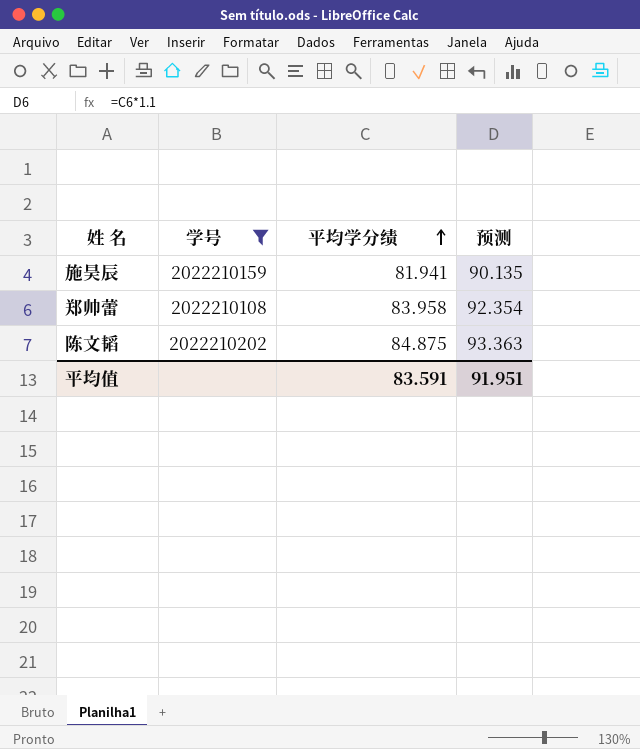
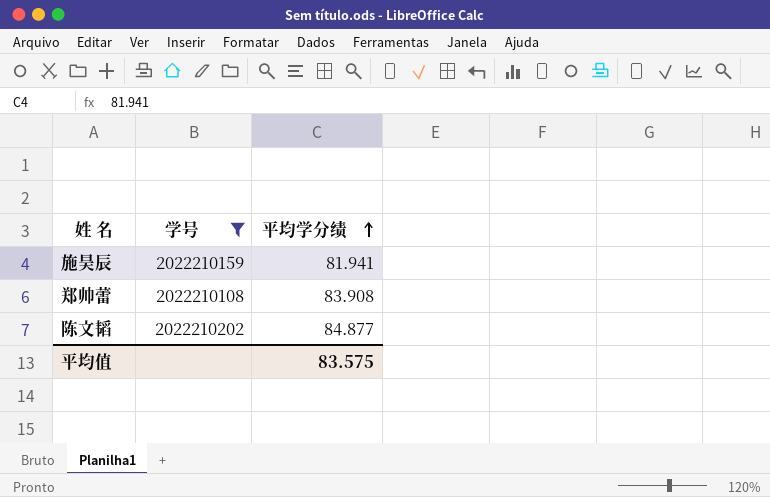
column 预测 | formula: [平均学分绩] * 1.1 -> none
郑帅蕾 | 平均学分绩: 83.958 -> 83.908
陈文韬 | 平均学分绩: 84.875 -> 84.877
平均值 | 平均学分绩: 83.591 -> 83.575

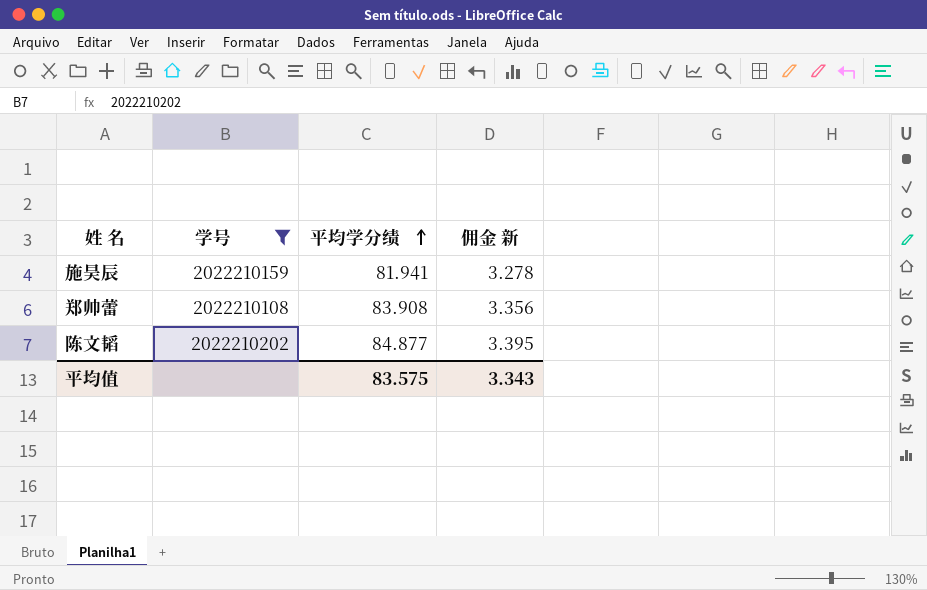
column 佣金 新 | formula: none -> [平均学分绩] * 0.04

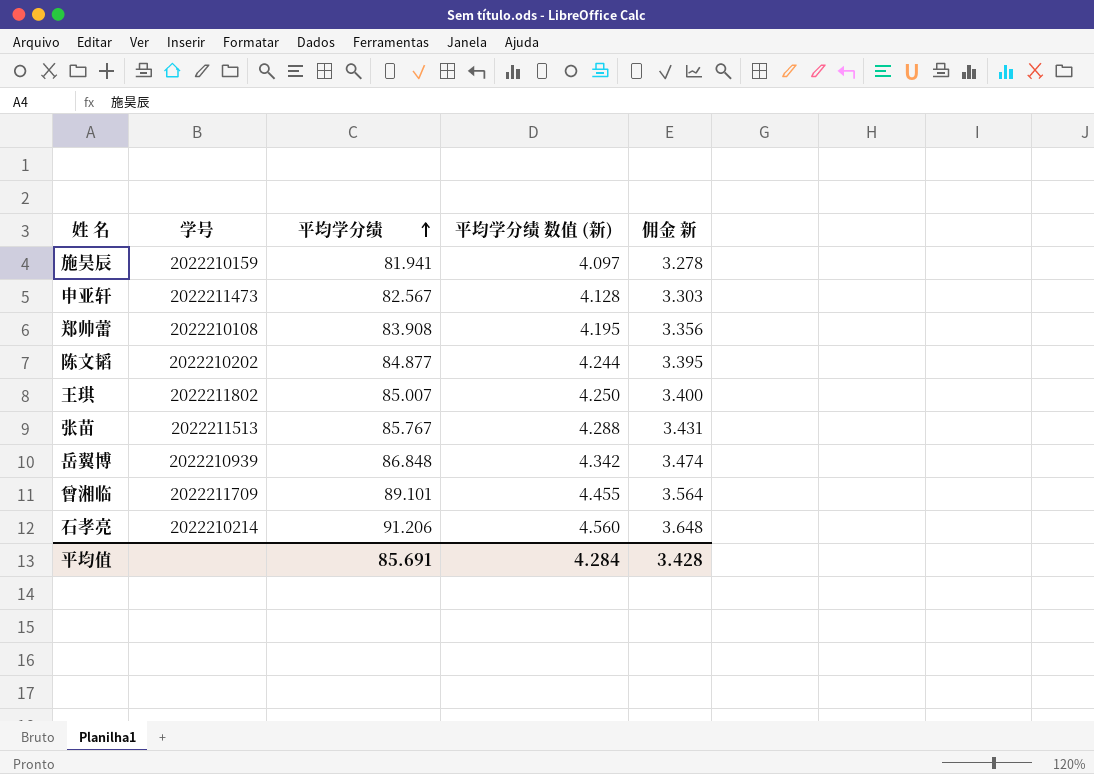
filter: 学号 <= 2022210202 -> none
column 平均学分绩 数值 (新) | formula: none -> [平均学分绩] * 0.05
平均值 | 平均学分绩: 83.575 -> 85.691
平均值 | 佣金 新: 3.343 -> 3.428

